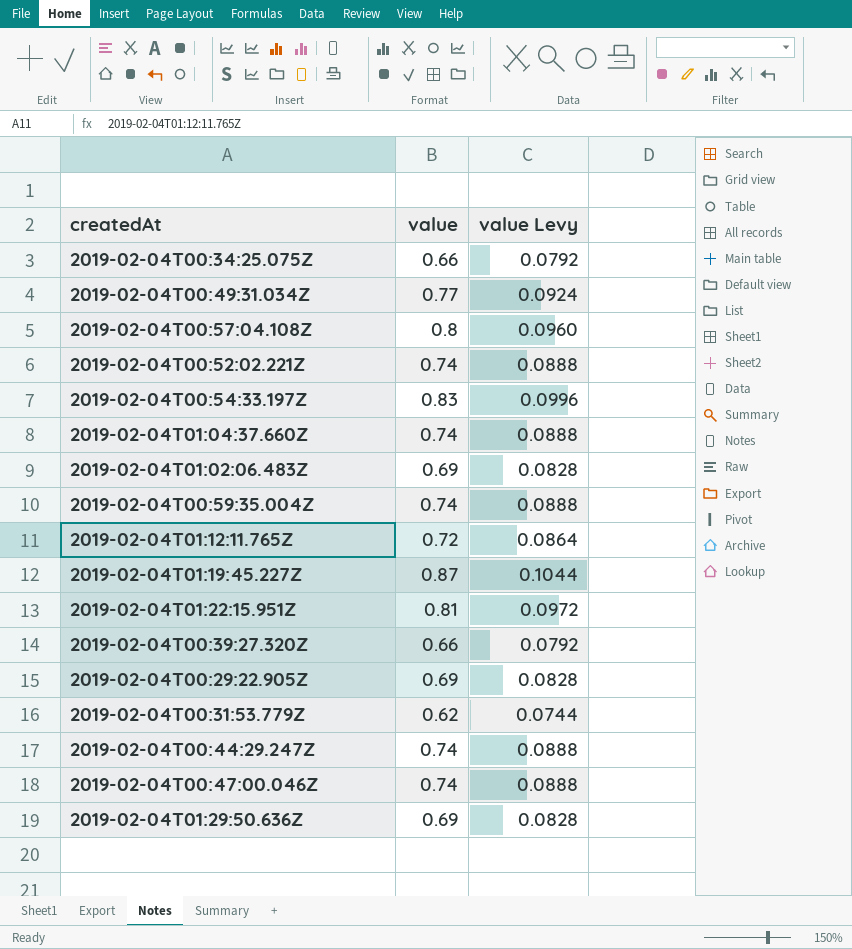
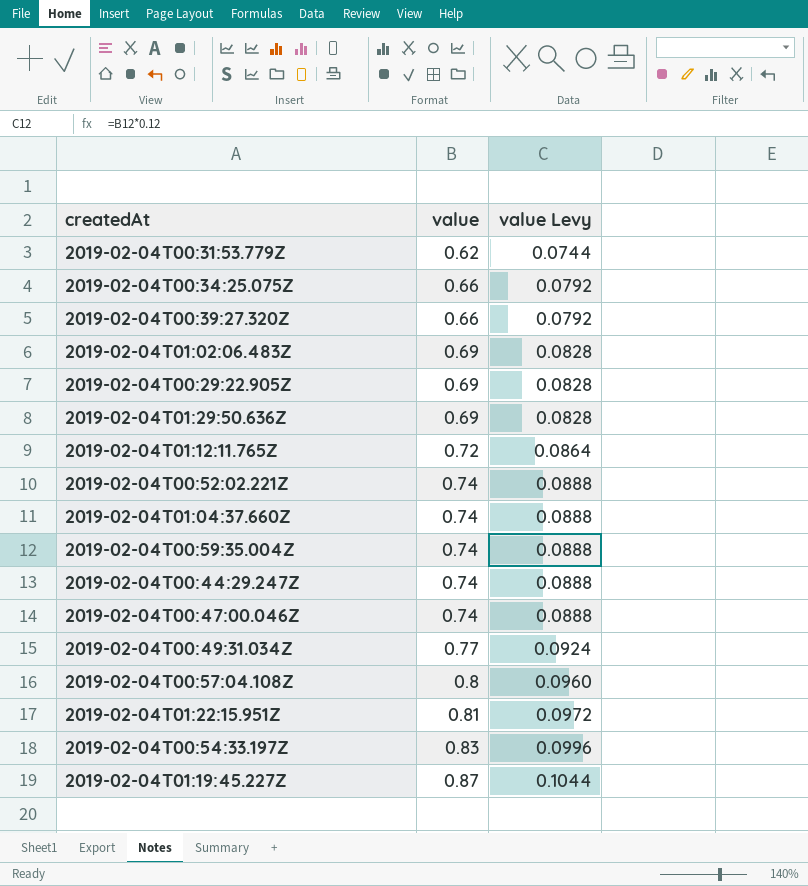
row order: none -> value ascending

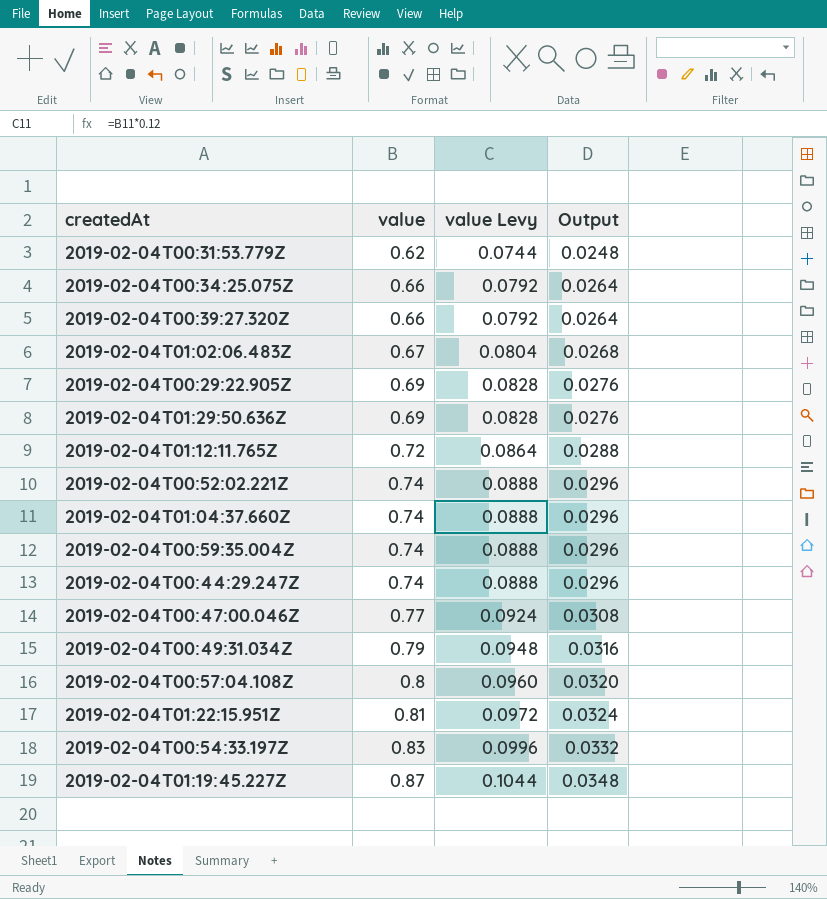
column Output | formula: none -> [value] * 0.04
2019-02-04T01:02:06.483Z | value: 0.69 -> 0.67
2019-02-04T01:02:06.483Z | value Levy: 0.0828 -> 0.0804
2019-02-04T00:47:00.046Z | value: 0.74 -> 0.77
2019-02-04T00:47:00.046Z | value Levy: 0.0888 -> 0.0924
2019-02-04T00:49:31.034Z | value: 0.77 -> 0.79
2019-02-04T00:49:31.034Z | value Levy: 0.0924 -> 0.0948

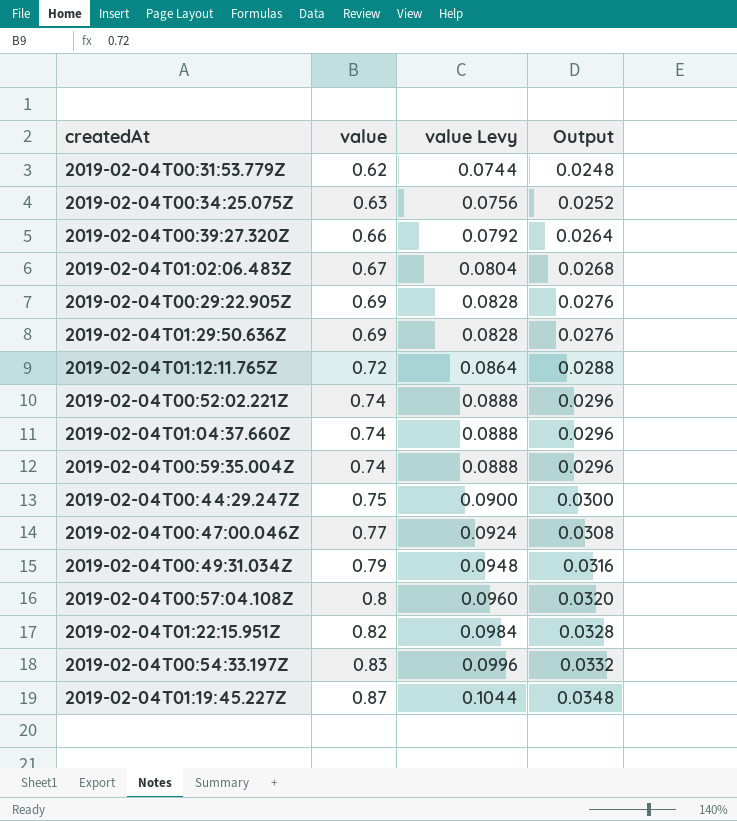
2019-02-04T00:34:25.075Z | value: 0.66 -> 0.63
2019-02-04T00:34:25.075Z | value Levy: 0.0792 -> 0.0756
2019-02-04T00:34:25.075Z | Output: 0.0264 -> 0.0252
2019-02-04T00:44:29.247Z | value: 0.74 -> 0.75
2019-02-04T00:44:29.247Z | value Levy: 0.0888 -> 0.0900
2019-02-04T00:44:29.247Z | Output: 0.0296 -> 0.0300
2019-02-04T01:22:15.951Z | value: 0.81 -> 0.82
2019-02-04T01:22:15.951Z | value Levy: 0.0972 -> 0.0984
2019-02-04T01:22:15.951Z | Output: 0.0324 -> 0.0328

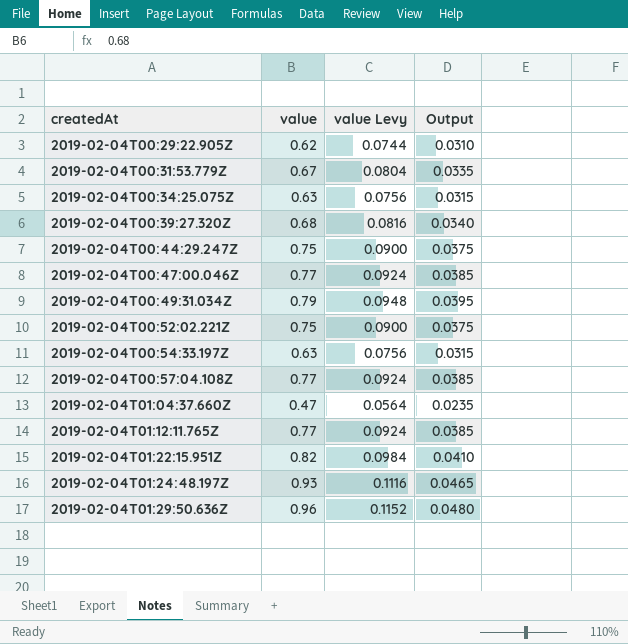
row order: value ascending -> createdAt ascending
column Output | formula: [value] * 0.04 -> [value] * 0.05
row 2019-02-04T01:02:06.483Z: 0.67 | 0.0804 | 0.0268 -> none
row 2019-02-04T00:59:35.004Z: 0.74 | 0.0888 | 0.0296 -> none
row 2019-02-04T01:19:45.227Z: 0.87 | 0.1044 | 0.0348 -> none
2019-02-04T00:29:22.905Z | value: 0.69 -> 0.62
2019-02-04T00:29:22.905Z | value Levy: 0.0828 -> 0.0744
2019-02-04T00:31:53.779Z | value: 0.62 -> 0.67
2019-02-04T00:31:53.779Z | value Levy: 0.0744 -> 0.0804
2019-02-04T00:39:27.320Z | value: 0.66 -> 0.68
2019-02-04T00:39:27.320Z | value Levy: 0.0792 -> 0.0816
2019-02-04T00:52:02.221Z | value: 0.74 -> 0.75
2019-02-04T00:52:02.221Z | value Levy: 0.0888 -> 0.0900
2019-02-04T00:54:33.197Z | value: 0.83 -> 0.63
2019-02-04T00:54:33.197Z | value Levy: 0.0996 -> 0.0756
2019-02-04T00:57:04.108Z | value: 0.8 -> 0.77
2019-02-04T00:57:04.108Z | value Levy: 0.0960 -> 0.0924
2019-02-04T01:04:37.660Z | value: 0.74 -> 0.47
2019-02-04T01:04:37.660Z | value Levy: 0.0888 -> 0.0564
2019-02-04T01:12:11.765Z | value: 0.72 -> 0.77
2019-02-04T01:12:11.765Z | value Levy: 0.0864 -> 0.0924
row 2019-02-04T01:24:48.197Z: none -> 0.93 | 0.1116 | 0.0465
2019-02-04T01:29:50.636Z | value: 0.69 -> 0.96
2019-02-04T01:29:50.636Z | value Levy: 0.0828 -> 0.1152

